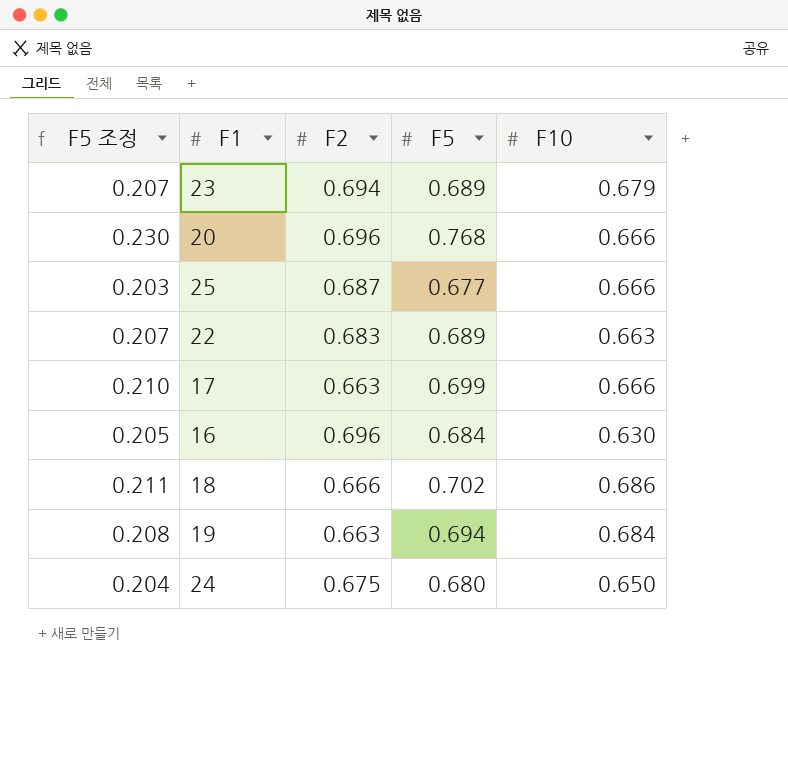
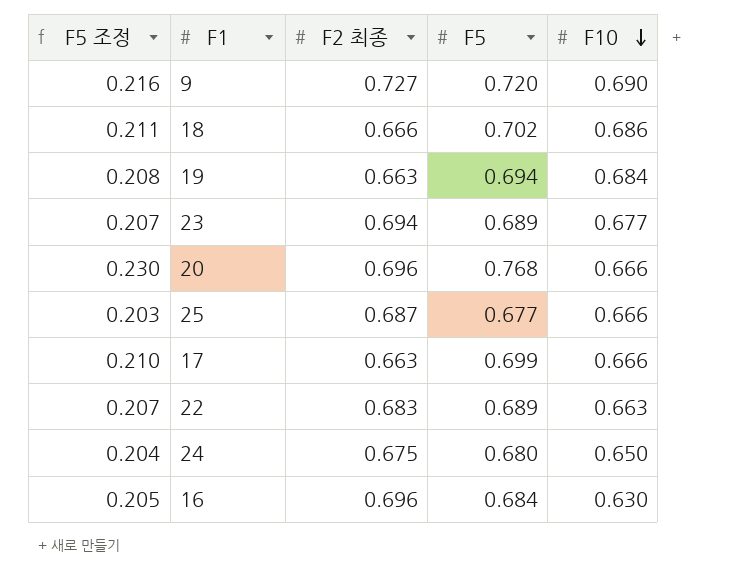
row order: none -> F10 descending
column name: F2 -> F2 최종
row 9: none -> 0.216 | 0.727 | 0.720 | 0.690
23 | F10: 0.679 -> 0.677

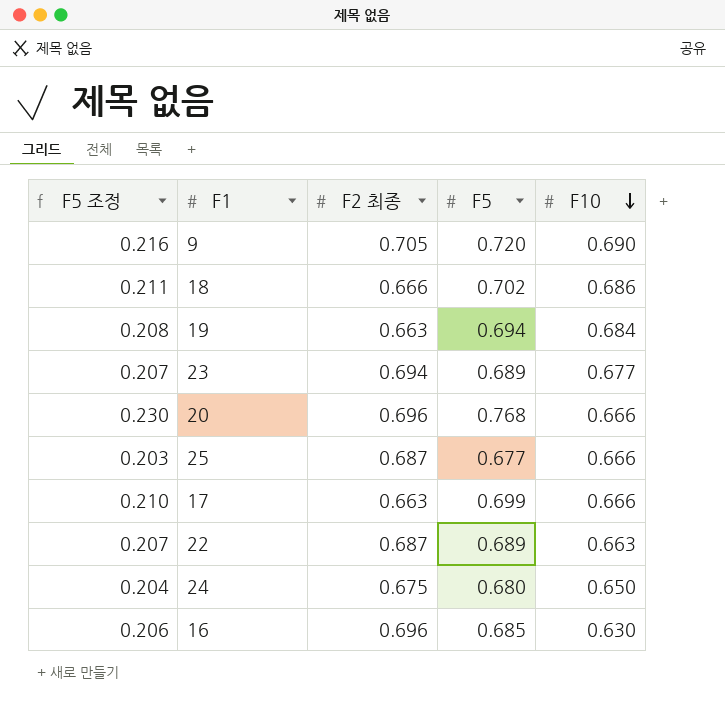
9 | F2 최종: 0.727 -> 0.705
22 | F2 최종: 0.683 -> 0.687
16 | F5 조정: 0.205 -> 0.206
16 | F5: 0.684 -> 0.685

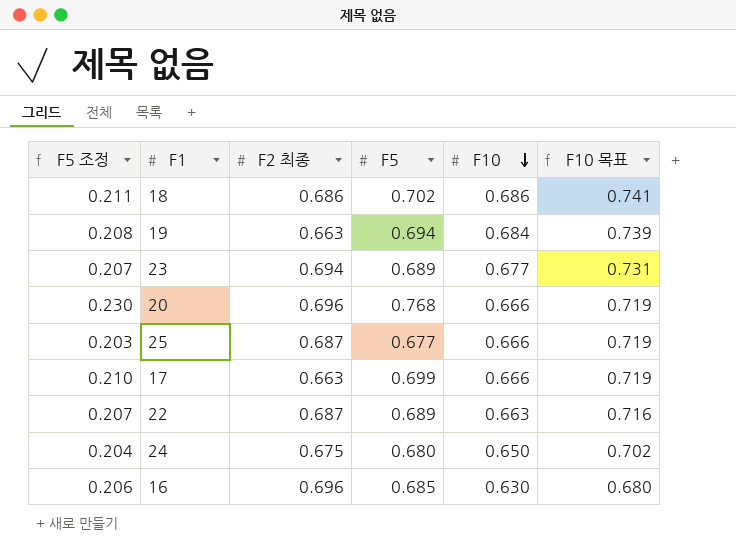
column F10 목표 | formula: none -> [F10] * 1.08
row 9: 0.216 | 0.705 | 0.720 | 0.690 -> none
18 | F2 최종: 0.666 -> 0.686

